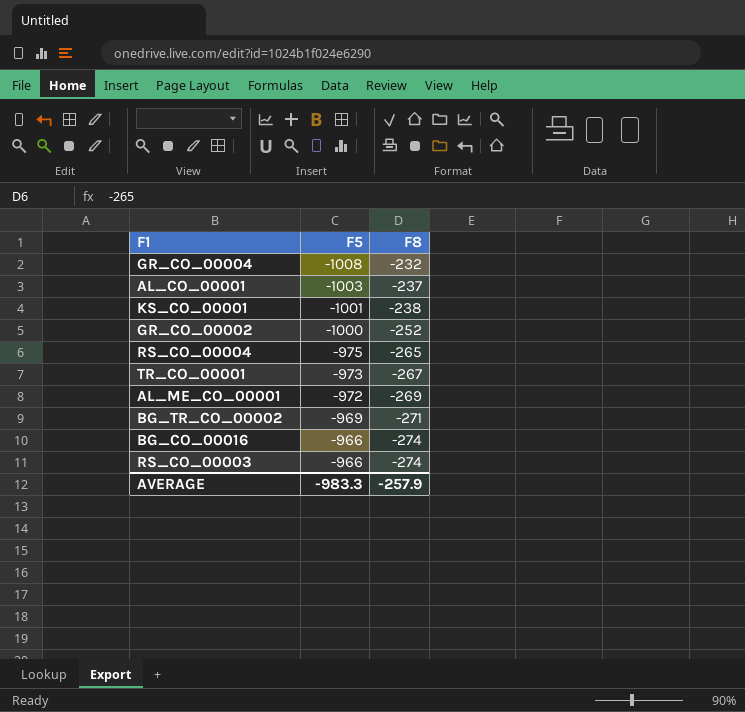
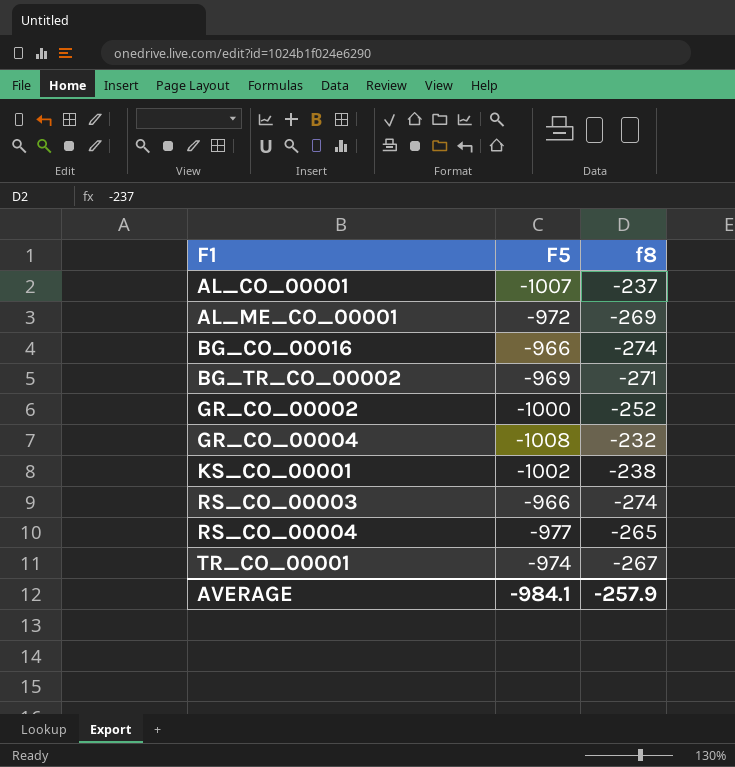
row order: F5 ascending -> F1 ascending
column name: F8 -> f8
AL_CO_00001 | F5: -1003 -> -1007
KS_CO_00001 | F5: -1001 -> -1002
RS_CO_00004 | F5: -975 -> -977
TR_CO_00001 | F5: -973 -> -974
AVERAGE | F5: -983.3 -> -984.1

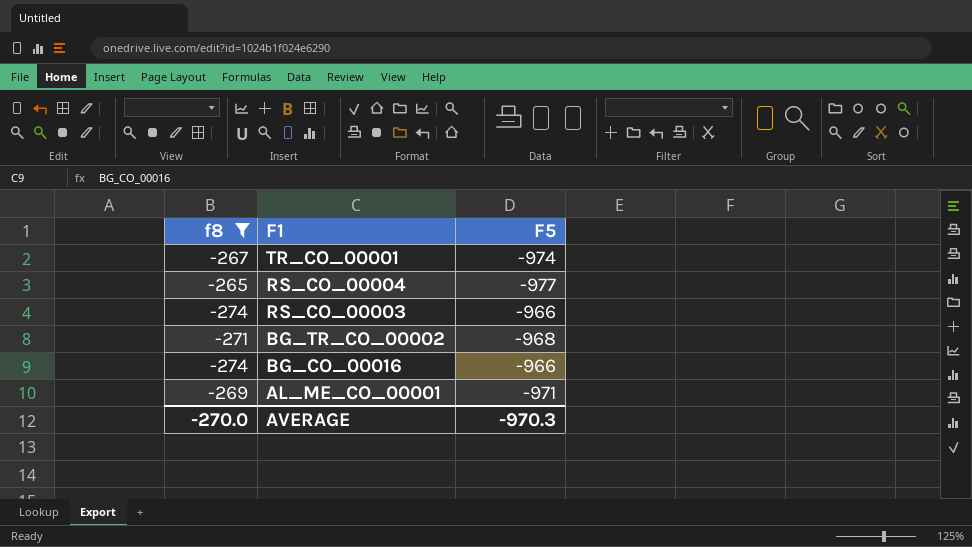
filter: none -> f8 <= -265
row order: F1 ascending -> F1 descending
column f8 | position: 3 -> 1
BG_TR_CO_00002 | F5: -969 -> -968
AL_ME_CO_00001 | F5: -972 -> -971
AVERAGE | f8: -257.9 -> -270.0
AVERAGE | F5: -984.1 -> -970.3

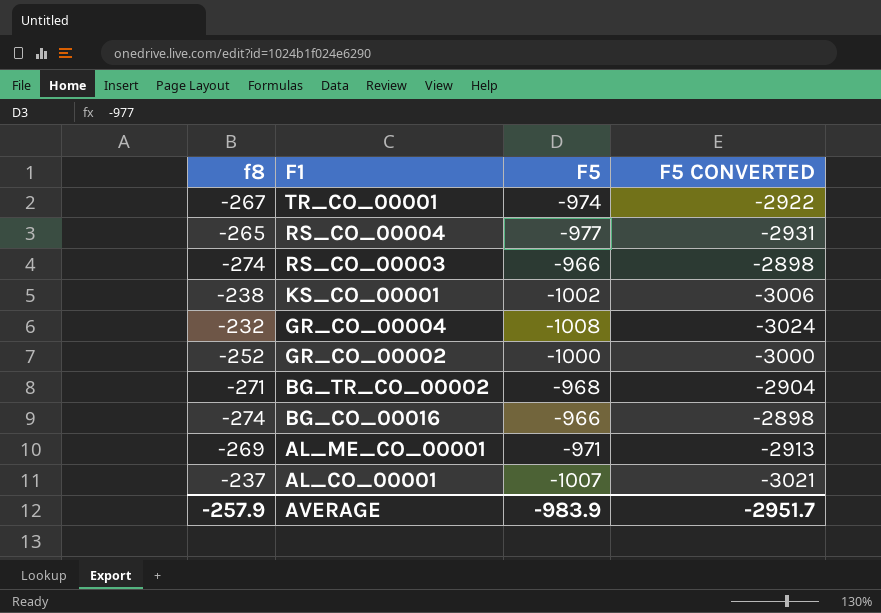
filter: f8 <= -265 -> none
column F5 CONVERTED | formula: none -> [F5] * 3
AVERAGE | f8: -270.0 -> -257.9
AVERAGE | F5: -970.3 -> -983.9

